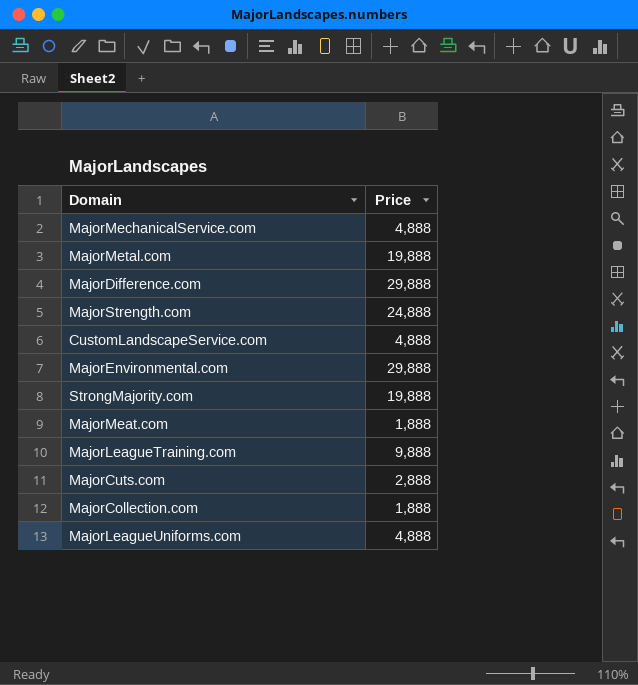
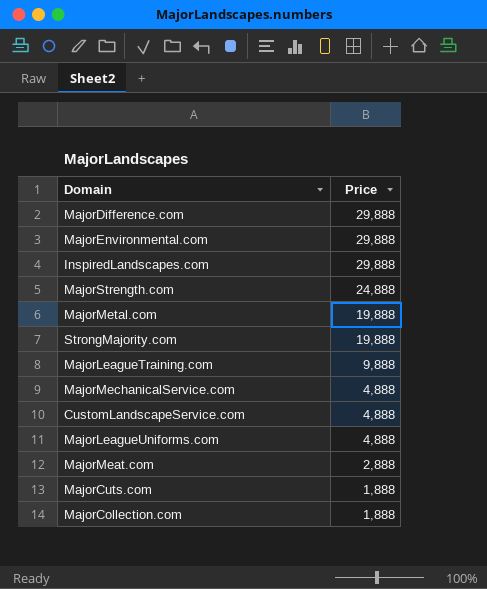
row order: none -> Price descending
row InspiredLandscapes.com: none -> 29,888
MajorMeat.com | Price: 1,888 -> 2,888
MajorCuts.com | Price: 2,888 -> 1,888

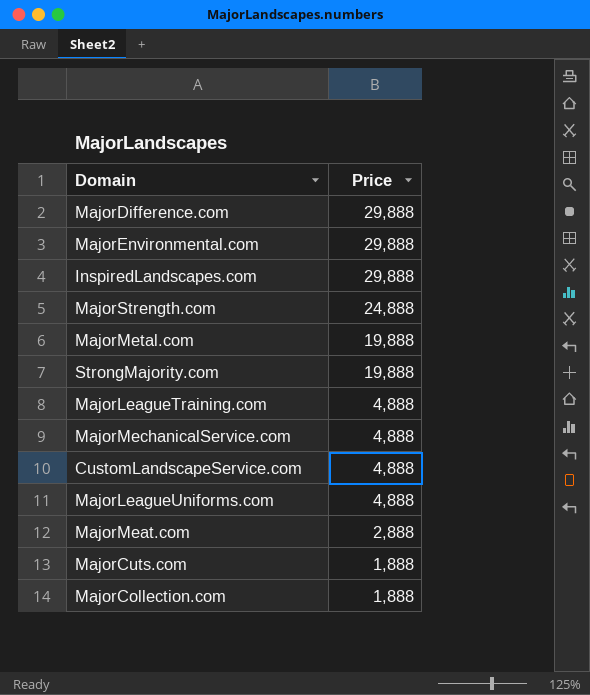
MajorLeagueTraining.com | Price: 9,888 -> 4,888

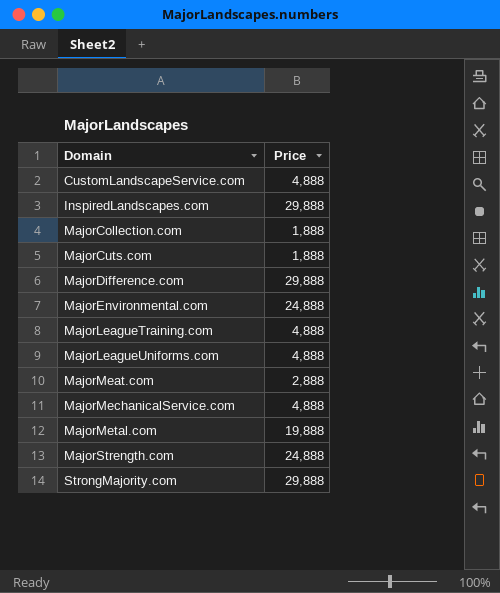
row order: Price descending -> Domain ascending
MajorEnvironmental.com | Price: 29,888 -> 24,888
StrongMajority.com | Price: 19,888 -> 29,888

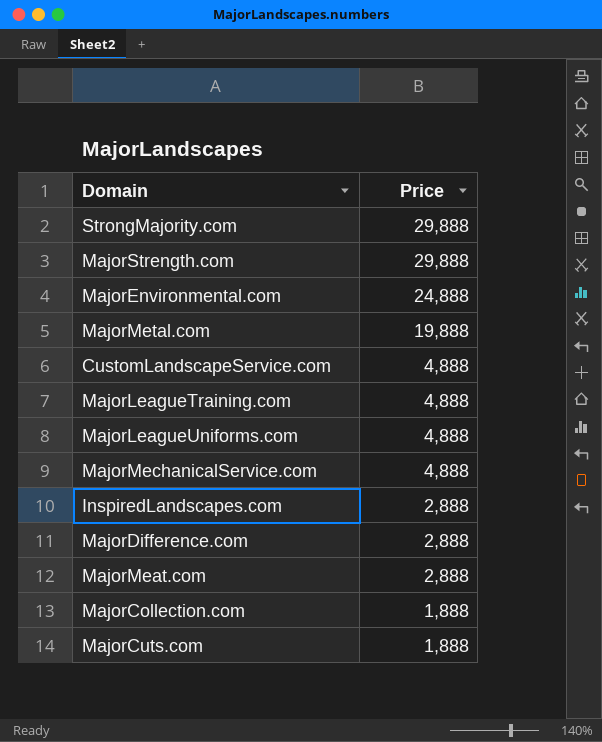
row order: Domain ascending -> Price descending
MajorStrength.com | Price: 24,888 -> 29,888
InspiredLandscapes.com | Price: 29,888 -> 2,888
MajorDifference.com | Price: 29,888 -> 2,888

